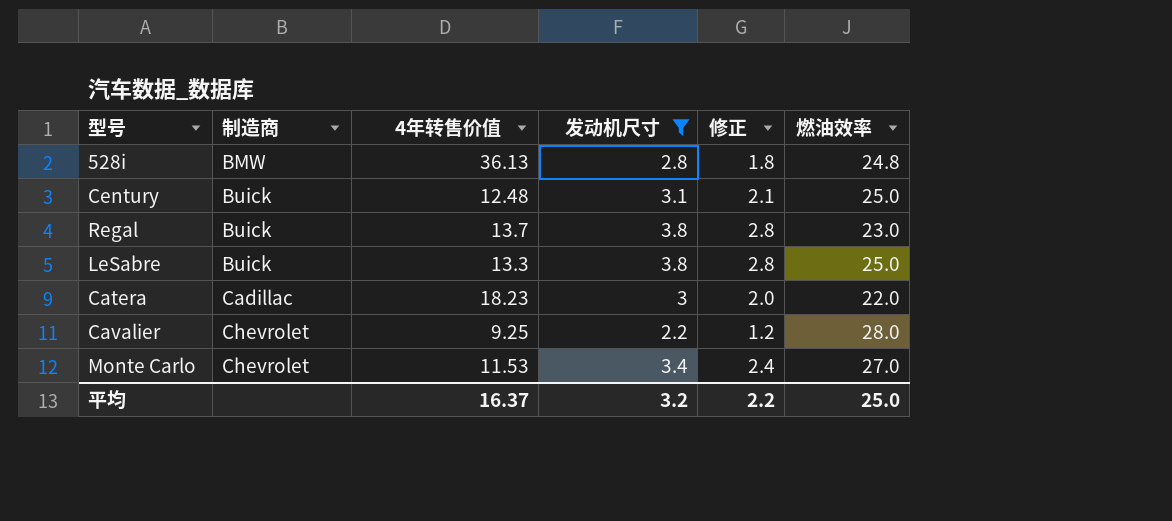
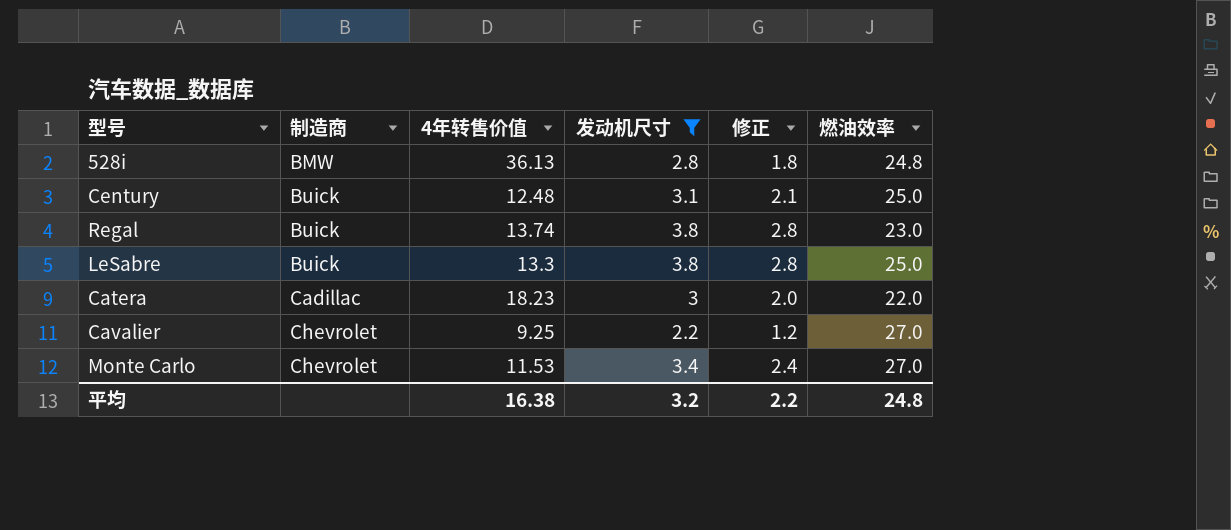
Regal | 4年转售价值: 13.7 -> 13.74
Cavalier | 燃油效率: 28.0 -> 27.0
平均 | 4年转售价值: 16.37 -> 16.38
平均 | 燃油效率: 25.0 -> 24.8

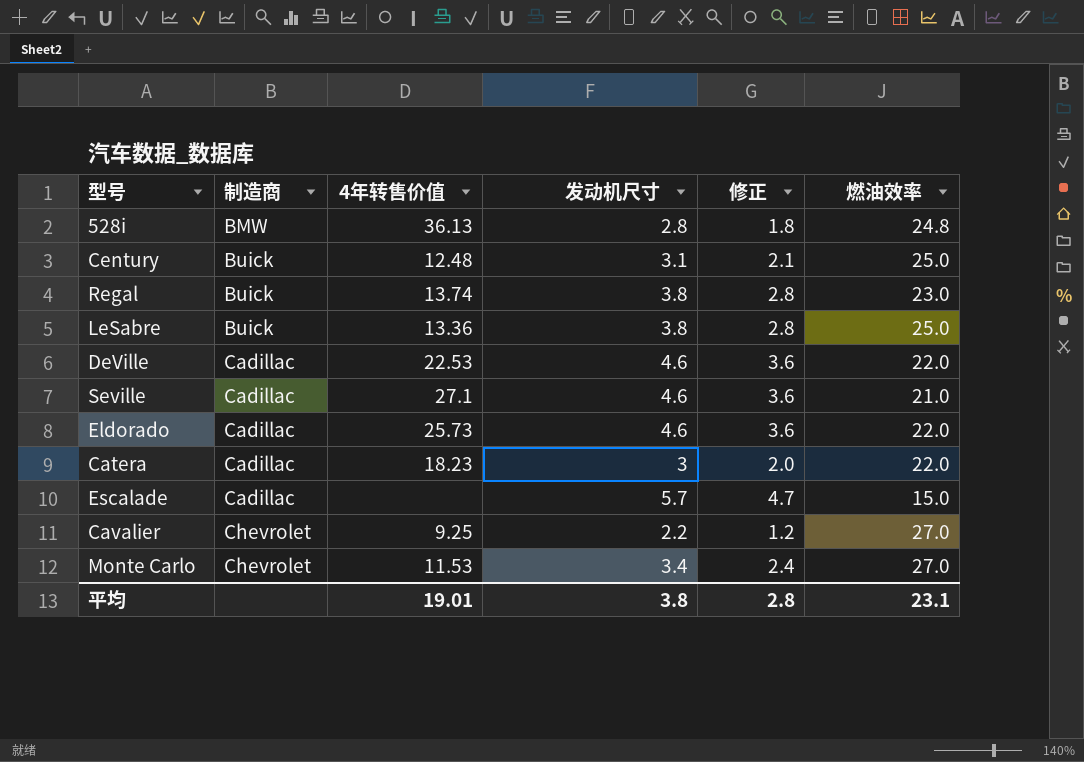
filter: 发动机尺寸 <= 3.8 -> none
LeSabre | 4年转售价值: 13.3 -> 13.36
平均 | 4年转售价值: 16.38 -> 19.01
平均 | 发动机尺寸: 3.2 -> 3.8
平均 | 修正: 2.2 -> 2.8
平均 | 燃油效率: 24.8 -> 23.1

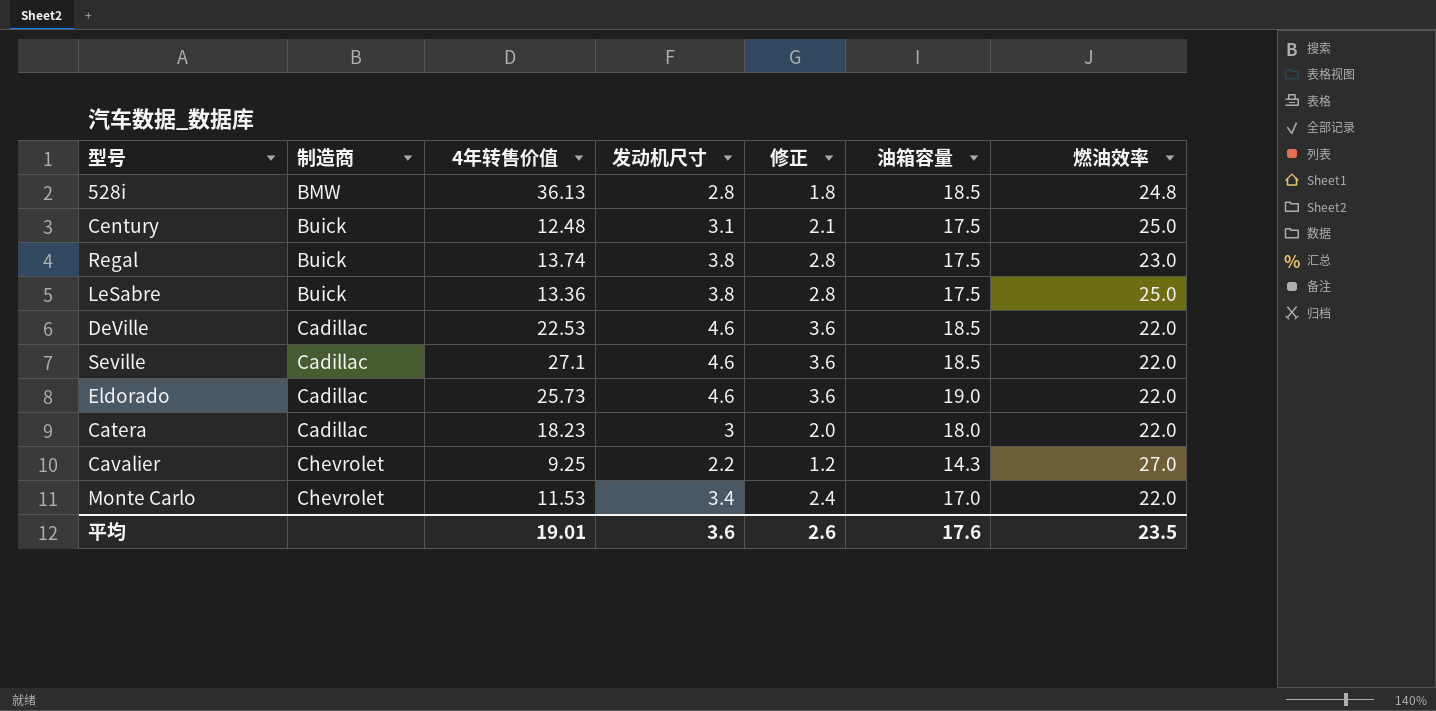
column 油箱容量 | position: none -> 6
row Escalade: Cadillac | none | 5.7 | 4.7 | 15.0 -> none
Seville | 燃油效率: 21.0 -> 22.0
Monte Carlo | 燃油效率: 27.0 -> 22.0
平均 | 发动机尺寸: 3.8 -> 3.6
平均 | 修正: 2.8 -> 2.6
平均 | 燃油效率: 23.1 -> 23.5

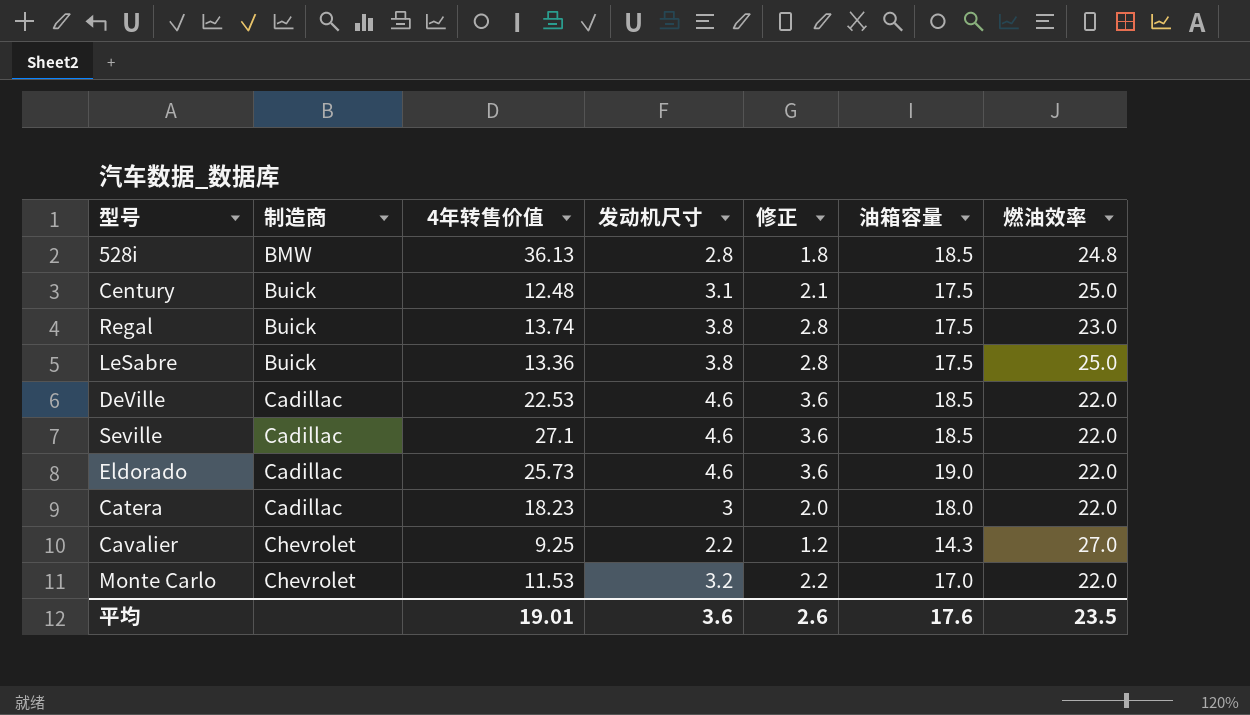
Monte Carlo | 发动机尺寸: 3.4 -> 3.2
Monte Carlo | 修正: 2.4 -> 2.2

